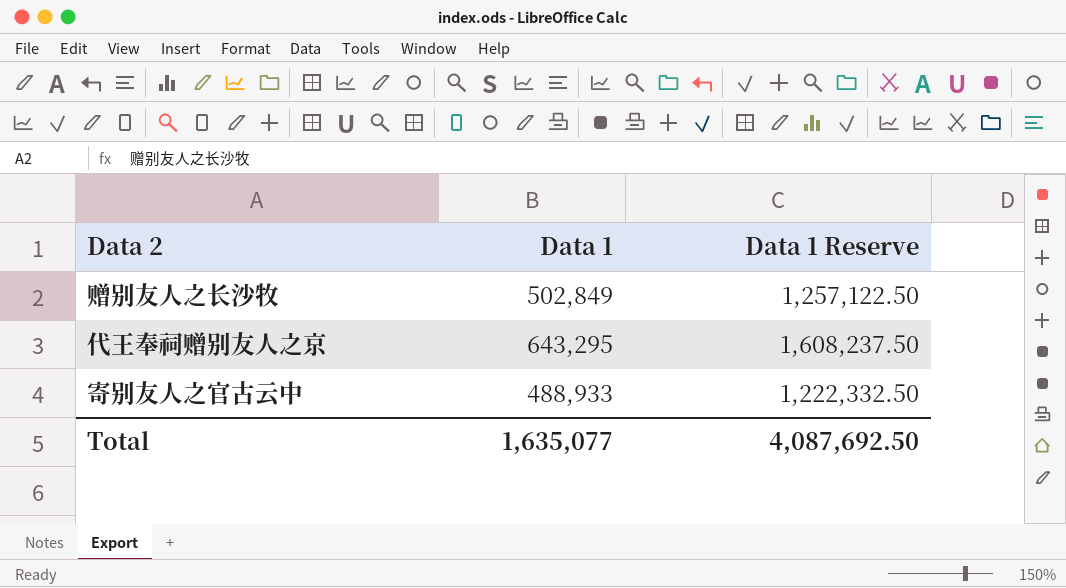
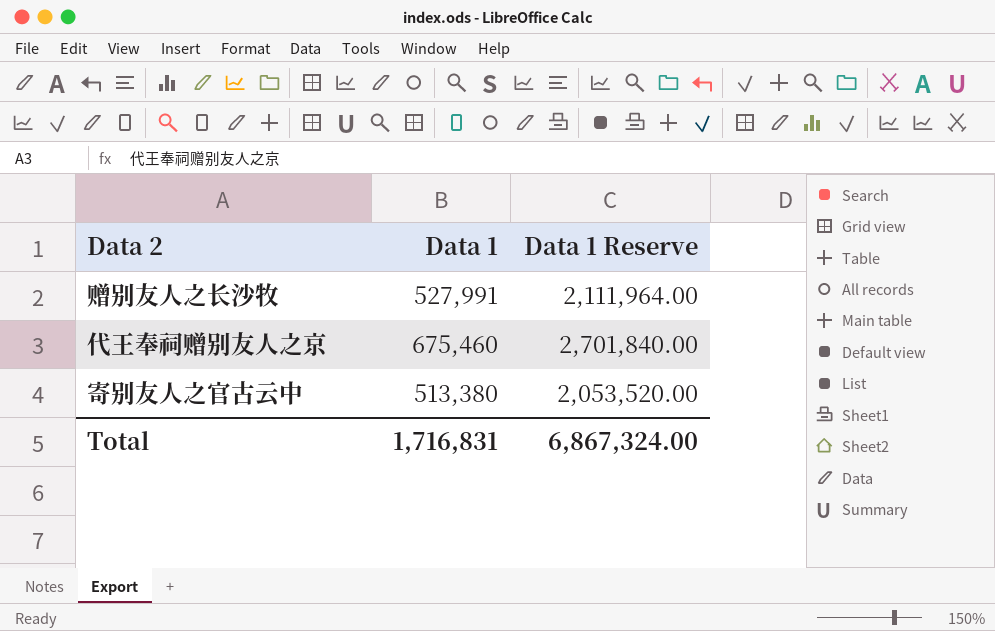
column Data 1 Reserve | formula: [Data 1] * 2.5 -> [Data 1] * 4
赠别友人之长沙牧 | Data 1: 502,849 -> 527,991
代王奉祠赠别友人之京 | Data 1: 643,295 -> 675,460
寄别友人之官古云中 | Data 1: 488,933 -> 513,380
Total | Data 1: 1,635,077 -> 1,716,831
Total | Data 1 Reserve: 4,087,692.50 -> 6,867,324.00

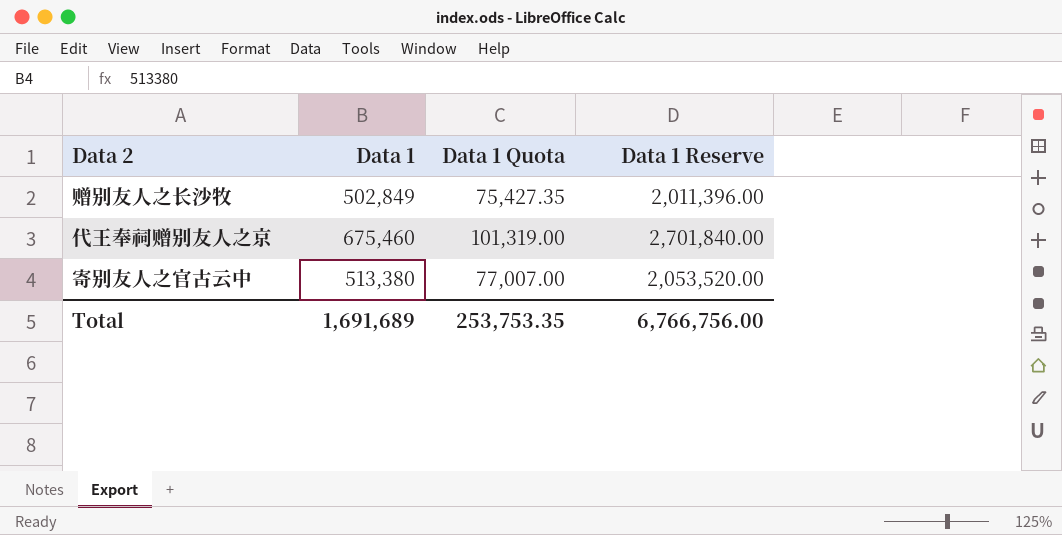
column Data 1 Quota | formula: none -> [Data 1] * 0.15
赠别友人之长沙牧 | Data 1: 527,991 -> 502,849
赠别友人之长沙牧 | Data 1 Reserve: 2,111,964.00 -> 2,011,396.00
Total | Data 1: 1,716,831 -> 1,691,689
Total | Data 1 Reserve: 6,867,324.00 -> 6,766,756.00

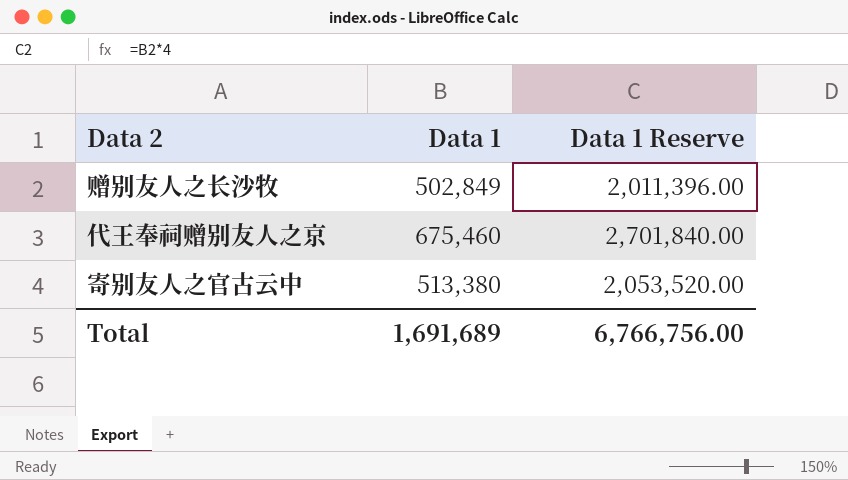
column Data 1 Quota | formula: [Data 1] * 0.15 -> none

